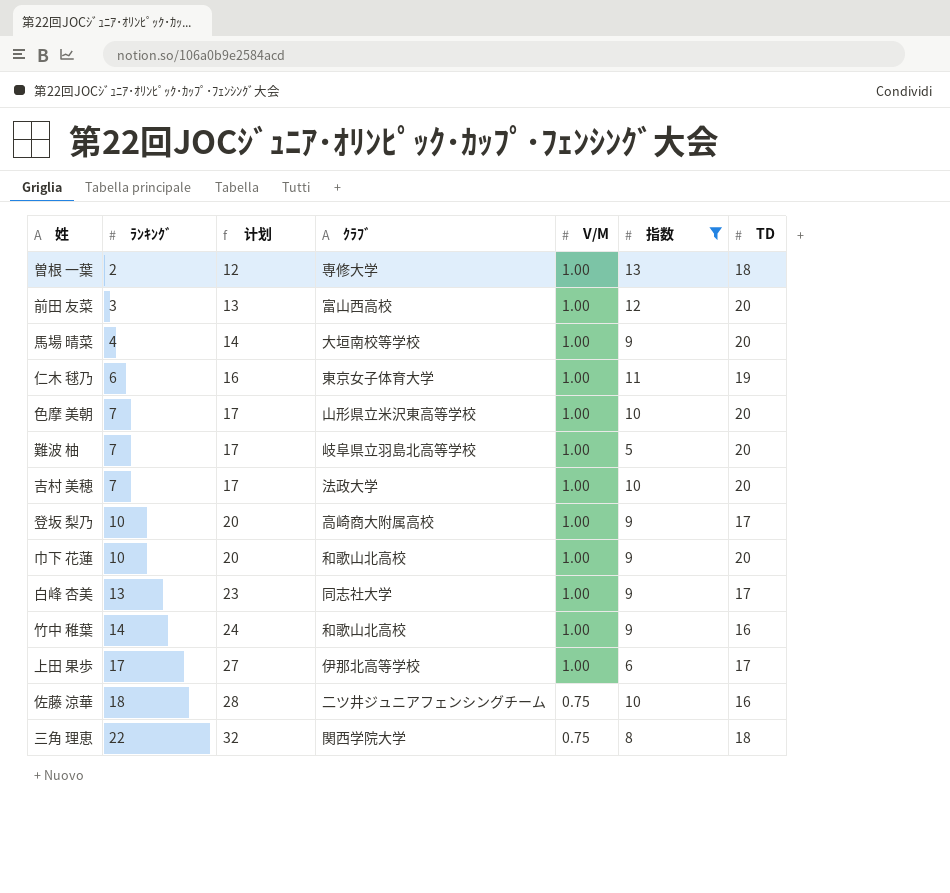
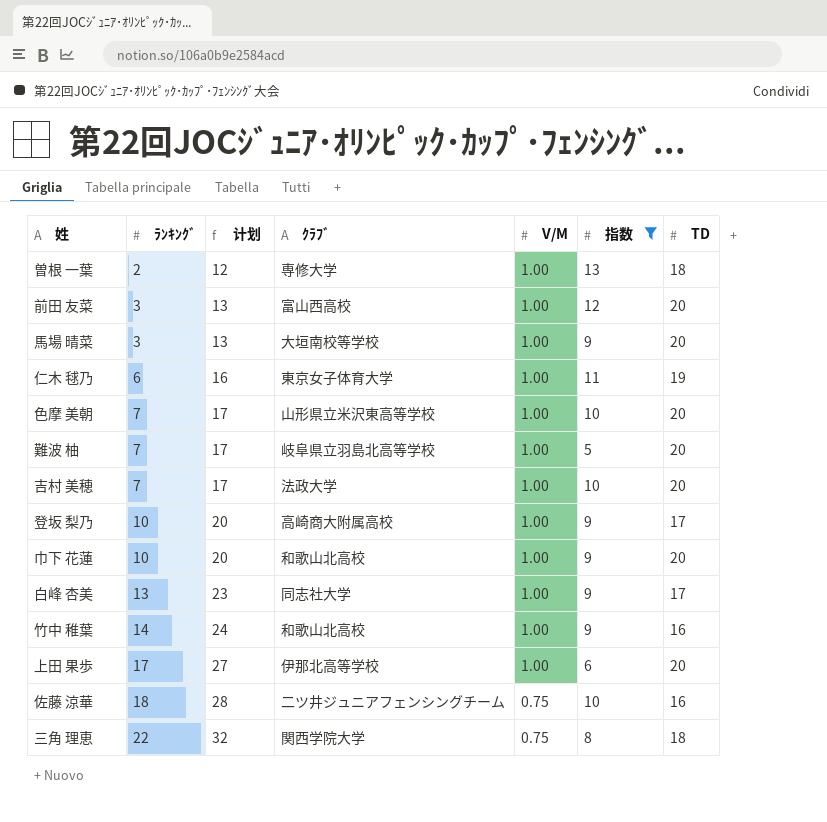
馬場 晴菜 | ﾗﾝｷﾝｸﾞ: 4 -> 3
馬場 晴菜 | 计划: 14 -> 13
上田 果歩 | TD: 17 -> 20

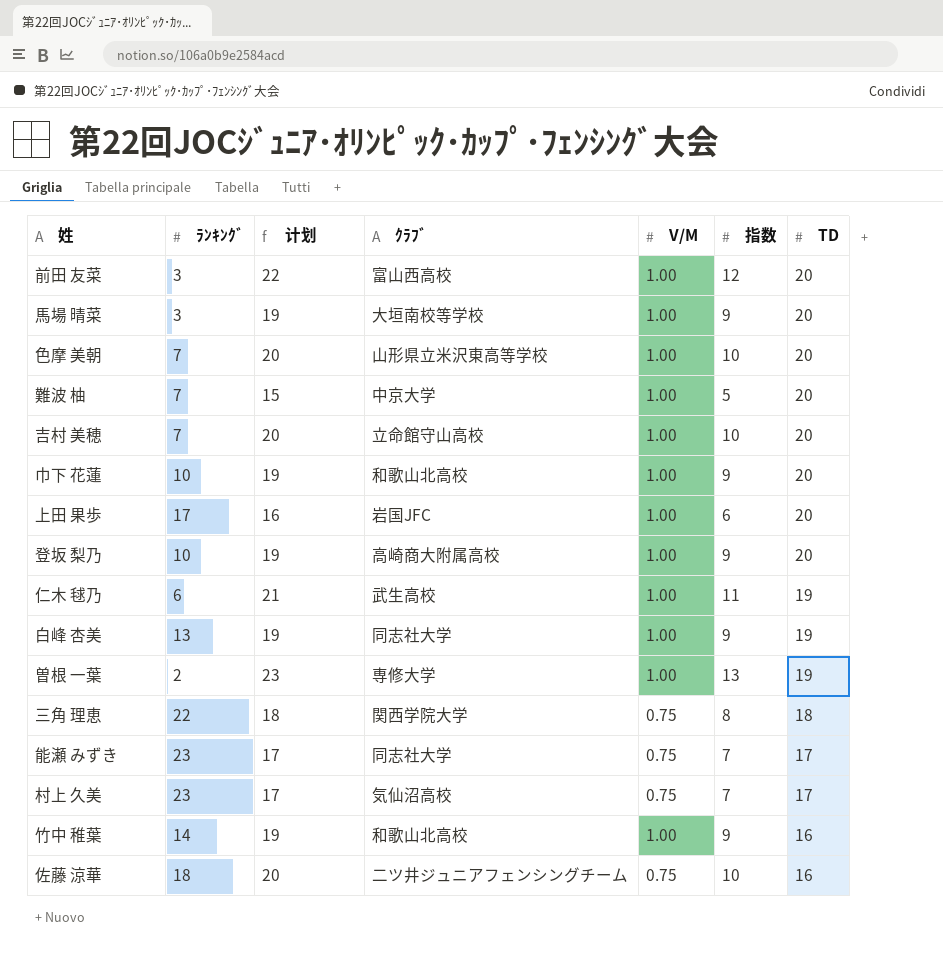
filter: 指数 != 7 -> none
row order: ﾗﾝｷﾝｸﾞ ascending -> TD descending
column 计划 | formula: [ﾗﾝｷﾝｸﾞ] + 10 -> [指数] + 10
難波 柚 | ｸﾗﾌﾞ: 岐阜県立羽島北高等学校 -> 中京大学
吉村 美穂 | ｸﾗﾌﾞ: 法政大学 -> 立命館守山高校
上田 果歩 | ｸﾗﾌﾞ: 伊那北高等学校 -> 岩国JFC
登坂 梨乃 | TD: 17 -> 20
仁木 毬乃 | ｸﾗﾌﾞ: 東京女子体育大学 -> 武生高校
白峰 杏美 | TD: 17 -> 19
曽根 一葉 | TD: 18 -> 19

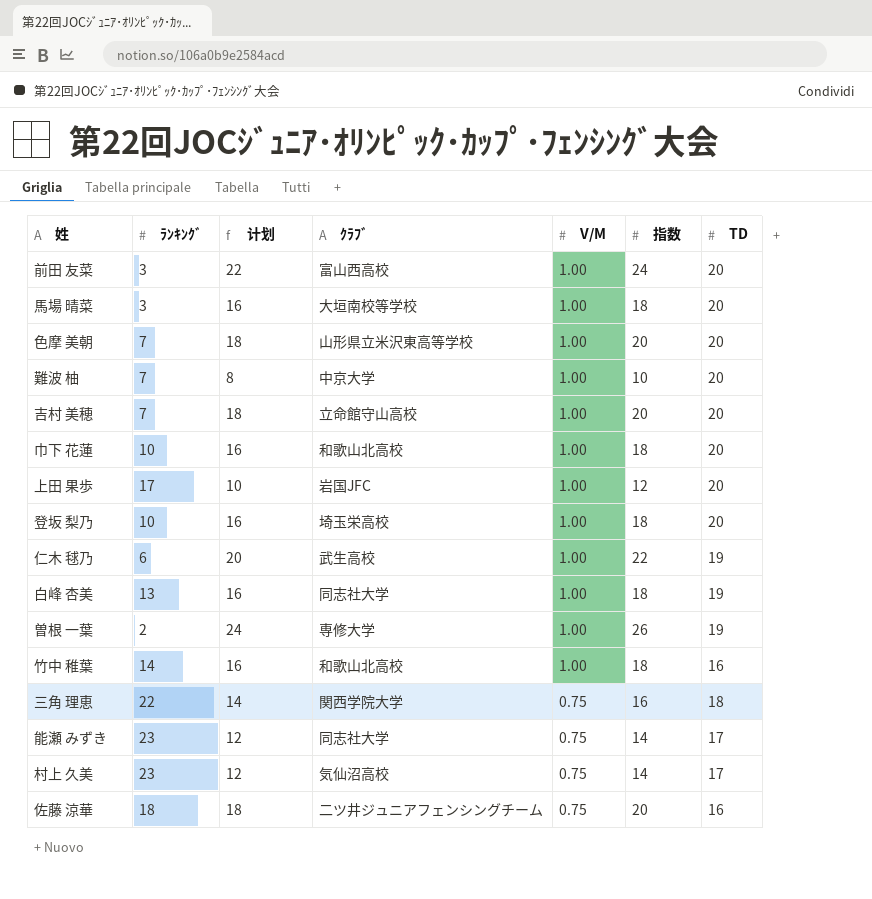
row order: TD descending -> V/M descending
column 计划 | formula: [指数] + 10 -> [指数] - 2
前田 友菜 | 指数: 12 -> 24
馬場 晴菜 | 指数: 9 -> 18
色摩 美朝 | 指数: 10 -> 20
難波 柚 | 指数: 5 -> 10
吉村 美穂 | 指数: 10 -> 20
巾下 花蓮 | 指数: 9 -> 18
上田 果歩 | 指数: 6 -> 12
登坂 梨乃 | ｸﾗﾌﾞ: 高崎商大附属高校 -> 埼玉栄高校
登坂 梨乃 | 指数: 9 -> 18
仁木 毬乃 | 指数: 11 -> 22
白峰 杏美 | 指数: 9 -> 18
曽根 一葉 | 指数: 13 -> 26
竹中 稚葉 | 指数: 9 -> 18
三角 理恵 | 指数: 8 -> 16
能瀬 みずき | 指数: 7 -> 14
村上 久美 | 指数: 7 -> 14
佐藤 涼華 | 指数: 10 -> 20

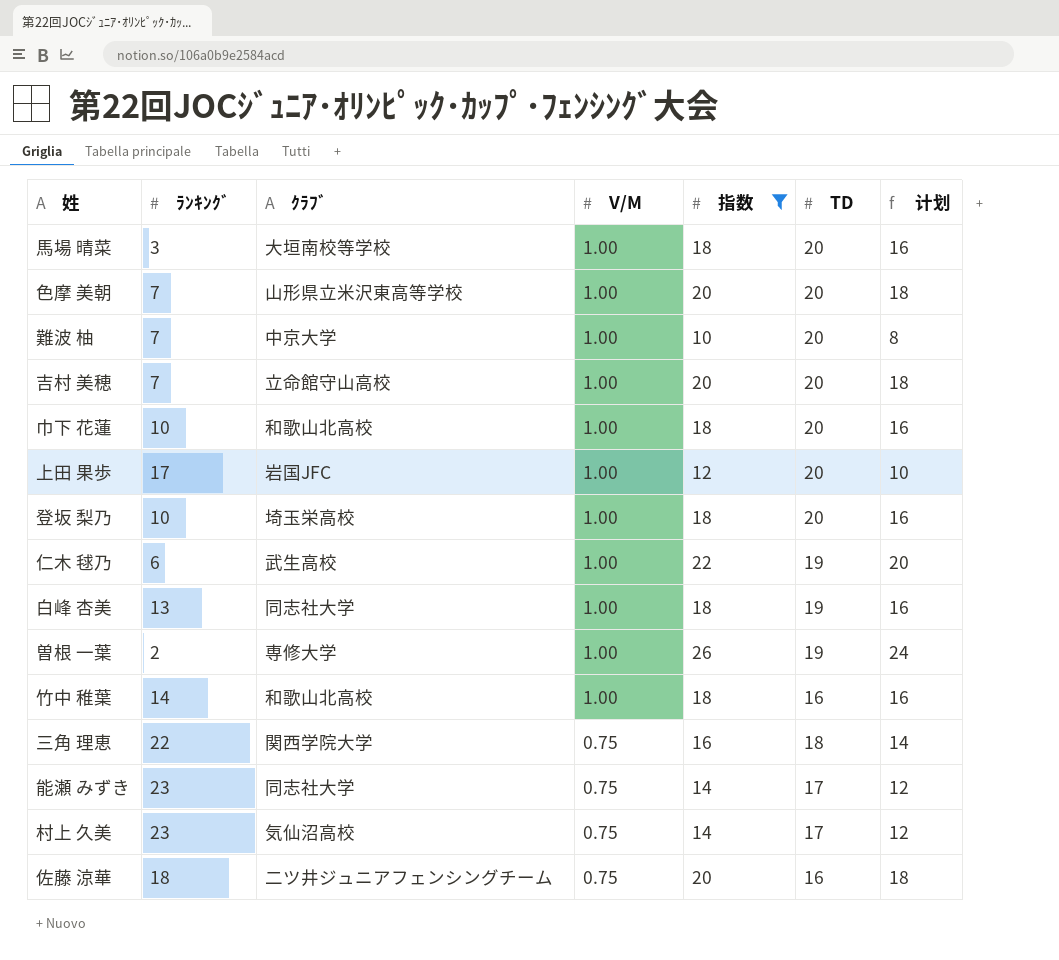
filter: none -> 指数 != 24
column 计划 | position: 3 -> 7

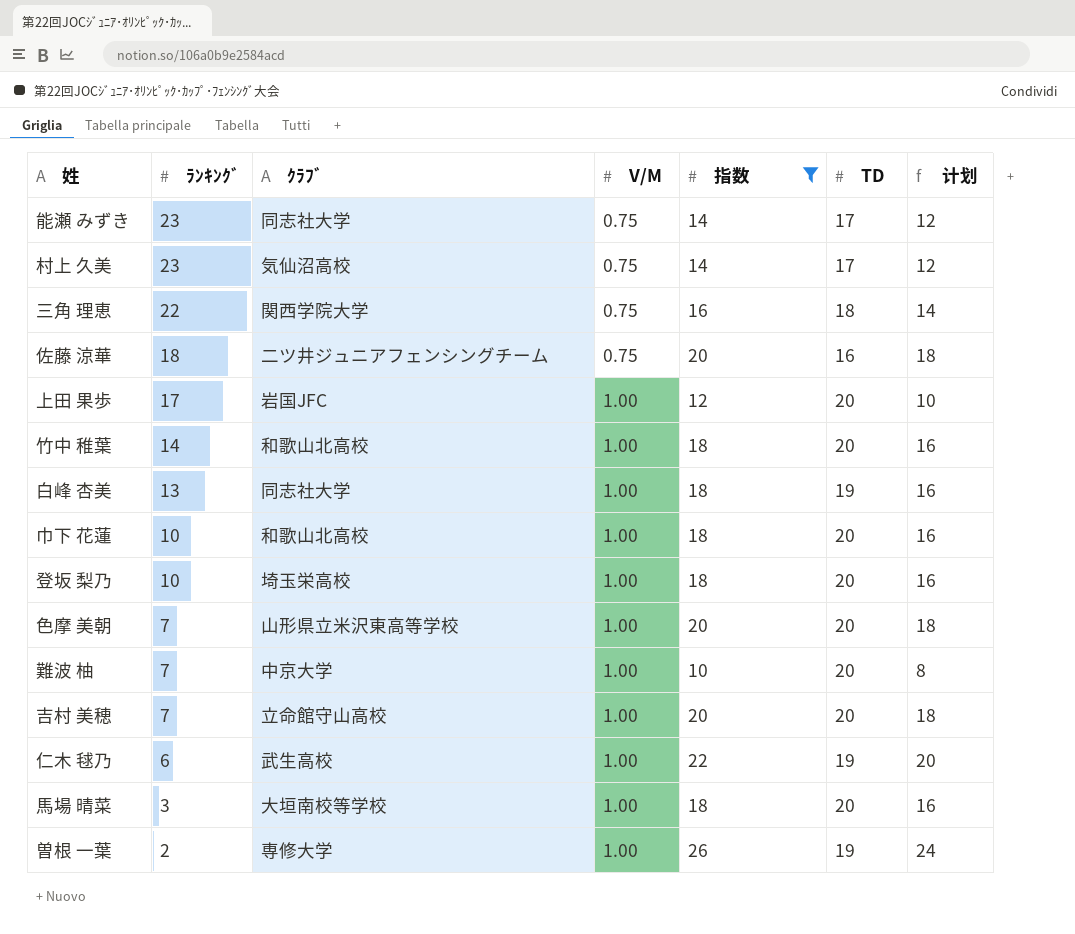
row order: V/M descending -> ﾗﾝｷﾝｸﾞ descending
竹中 稚葉 | TD: 16 -> 20

